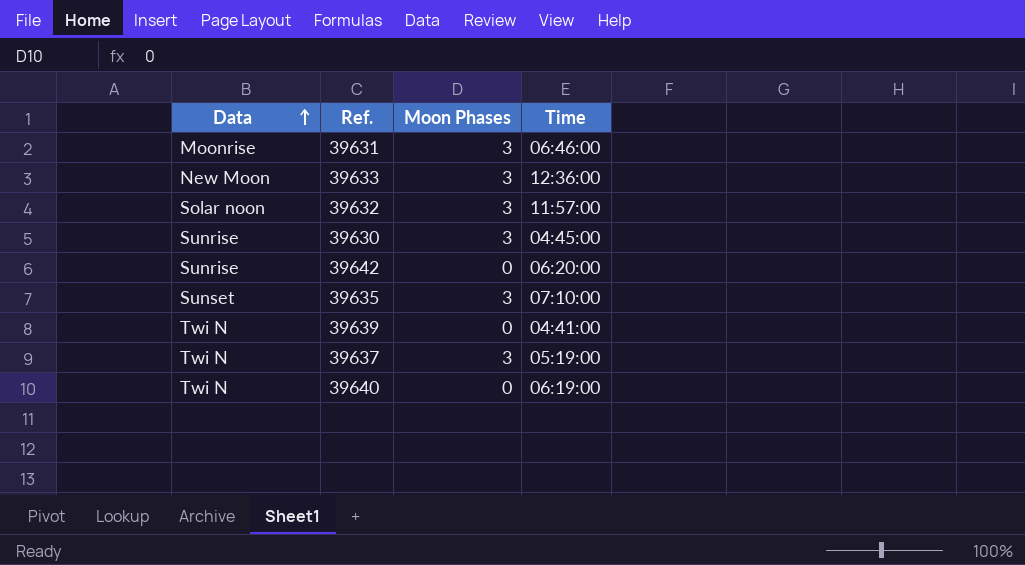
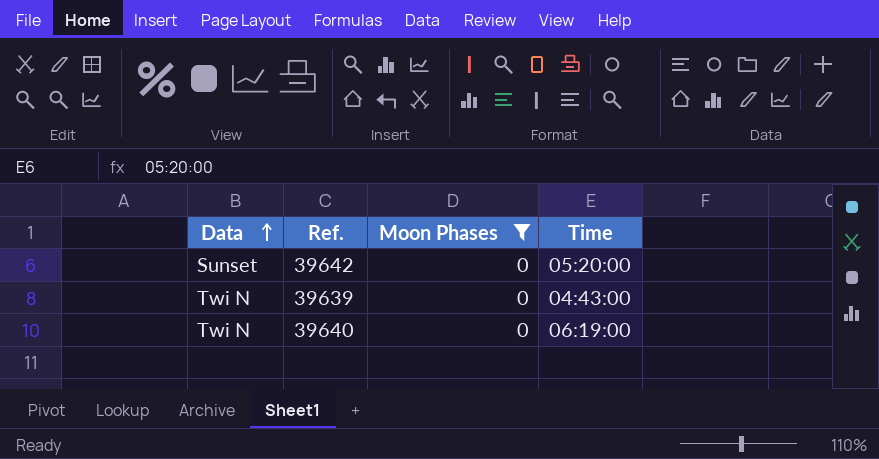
filter: none -> Moon Phases = 0
39642 | Data: Sunrise -> Sunset
39642 | Time: 06:20:00 -> 05:20:00
39639 | Time: 04:41:00 -> 04:43:00

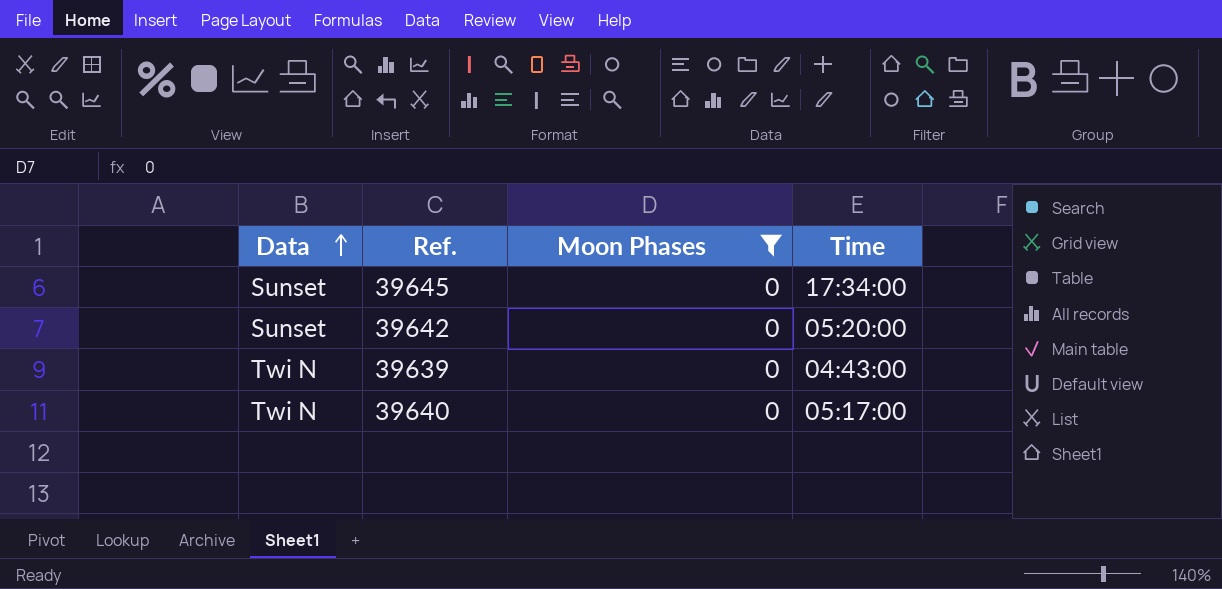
row 39645: none -> Sunset | 0 | 17:34:00
39640 | Time: 06:19:00 -> 05:17:00

